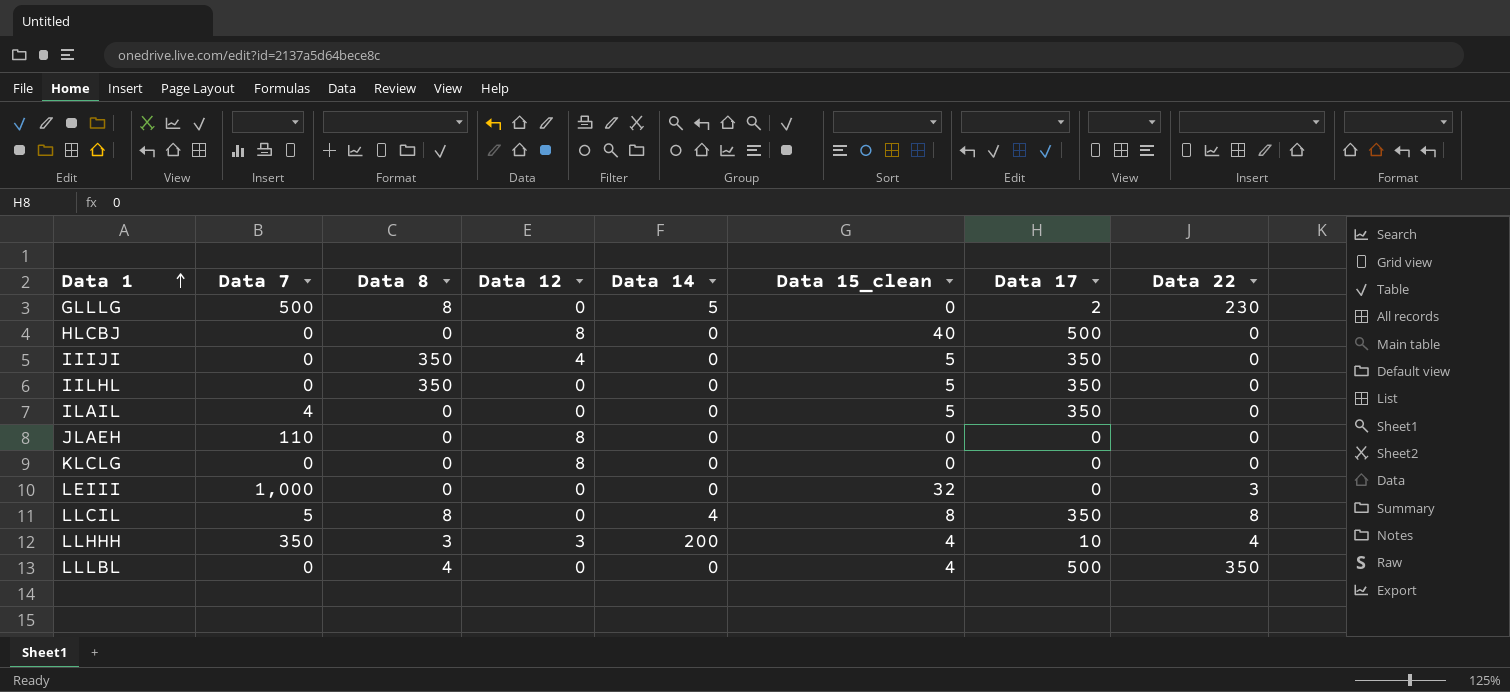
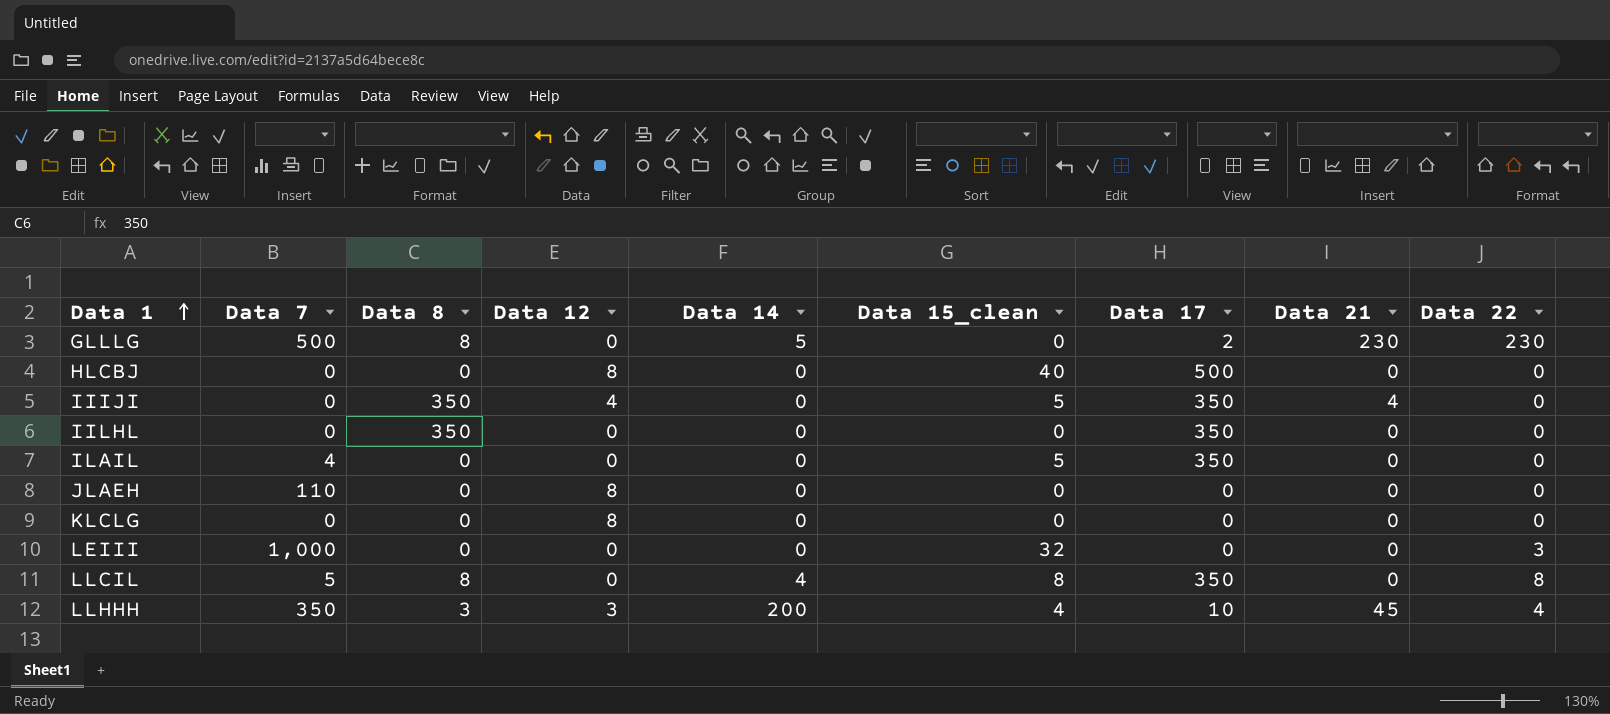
column Data 21 | position: none -> 8
row LLLBL: 0 | 4 | 0 | 0 | 4 | 500 | 350 -> none
IILHL | Data 15_clean: 5 -> 0

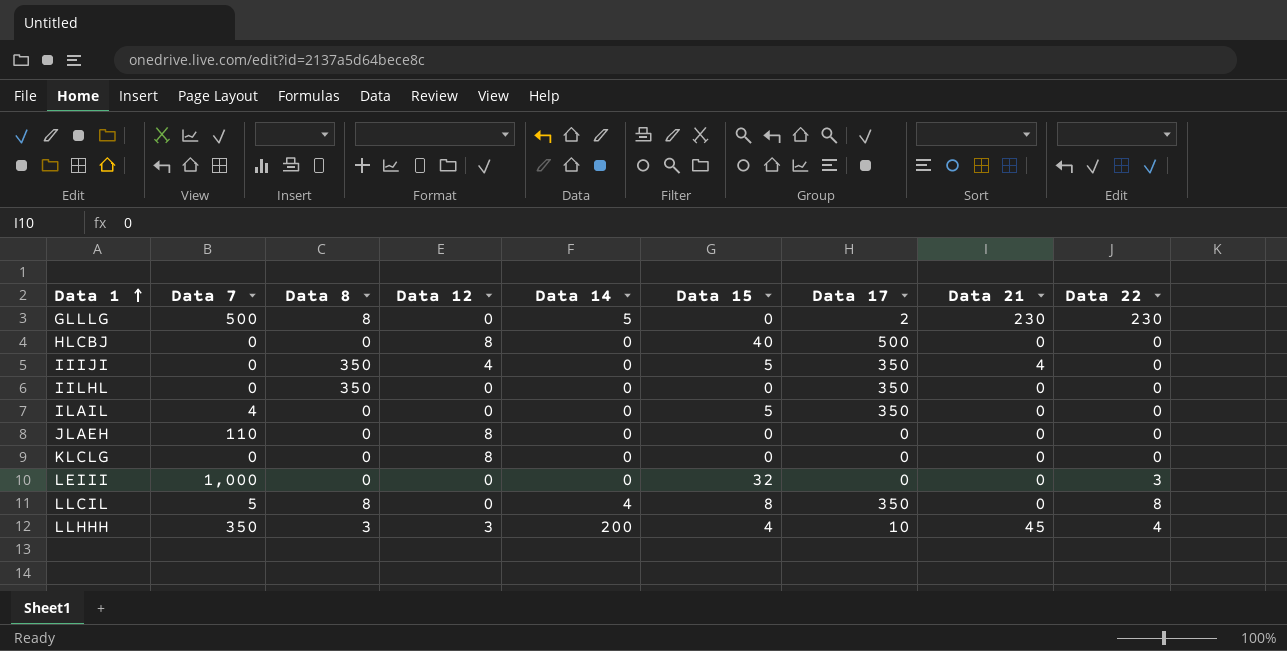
column name: Data 15_clean -> Data 15

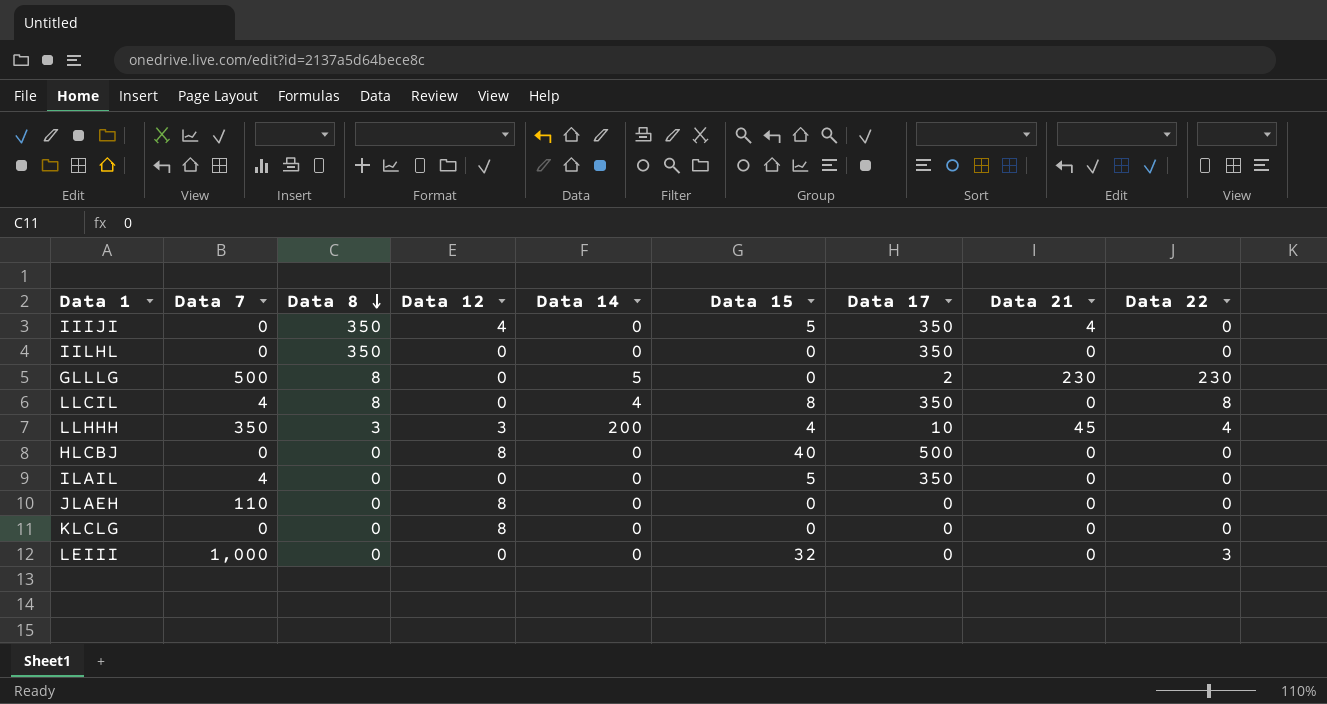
row order: Data 1 ascending -> Data 8 descending
LLCIL | Data 7: 5 -> 4

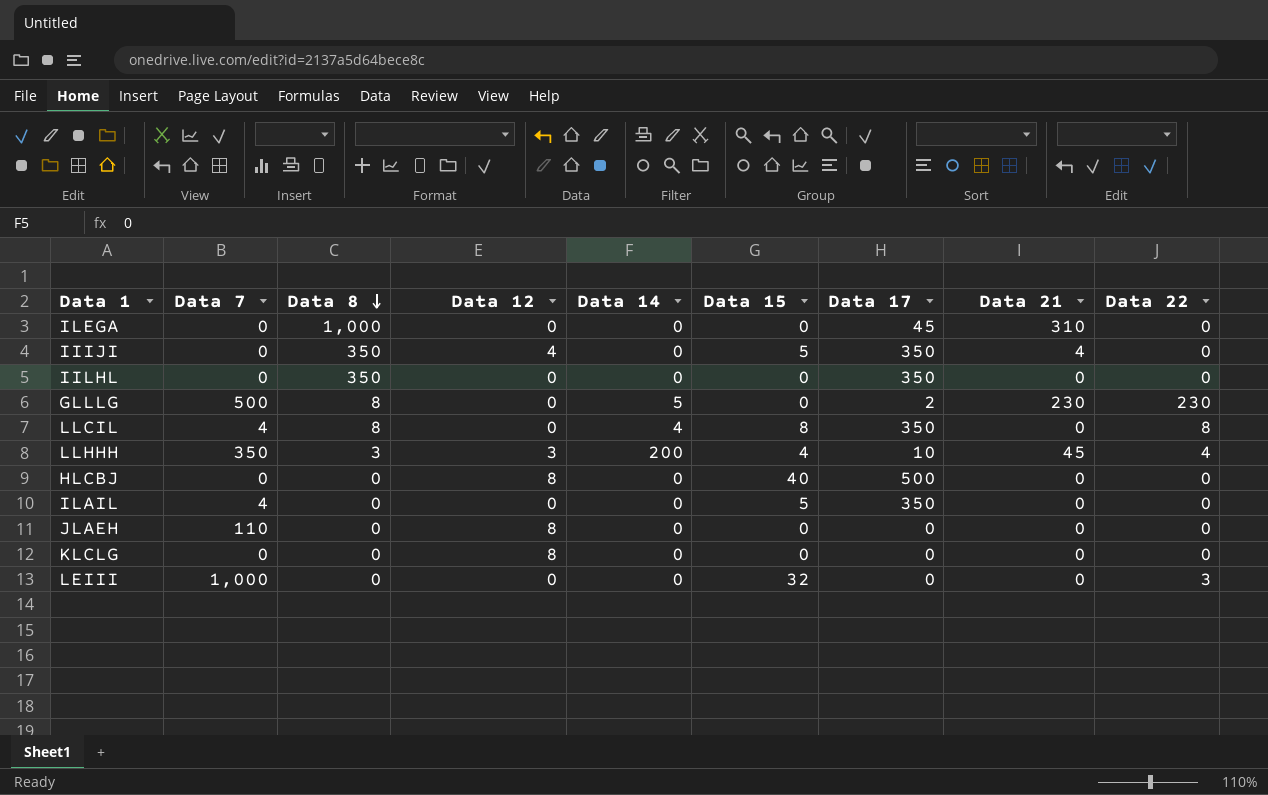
row ILEGA: none -> 0 | 1,000 | 0 | 0 | 0 | 45 | 310 | 0

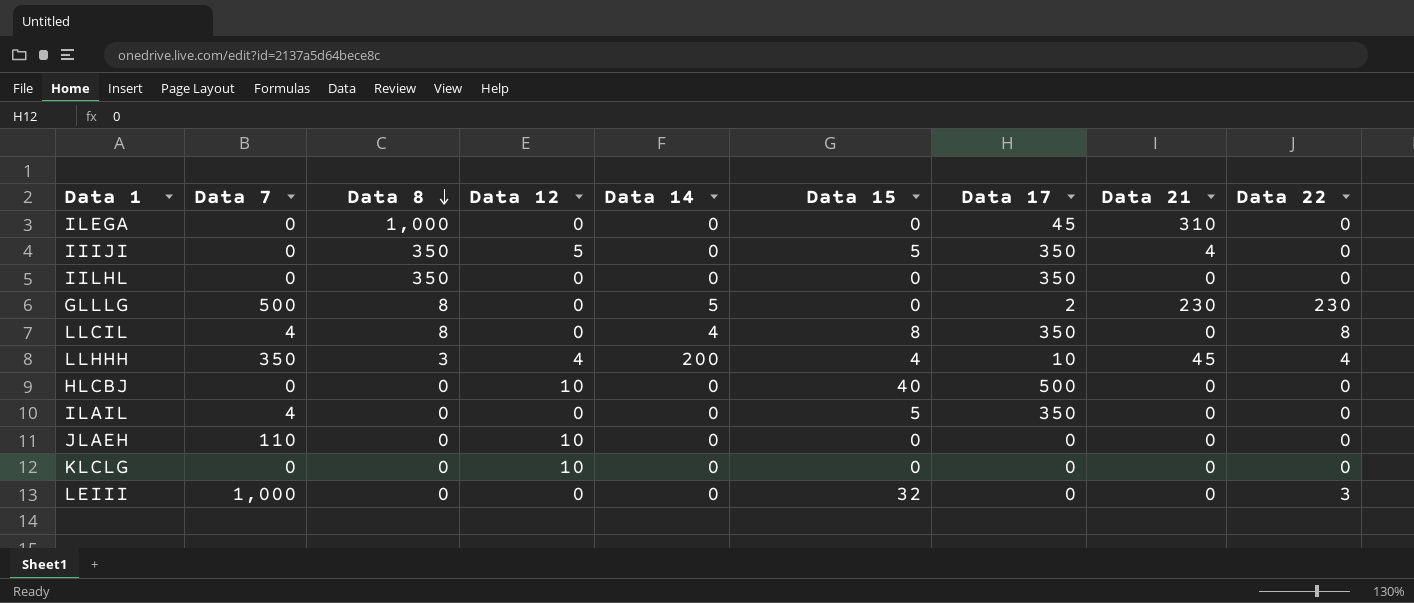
IIIJI | Data 12: 4 -> 5
LLHHH | Data 12: 3 -> 4
HLCBJ | Data 12: 8 -> 10
JLAEH | Data 12: 8 -> 10
KLCLG | Data 12: 8 -> 10

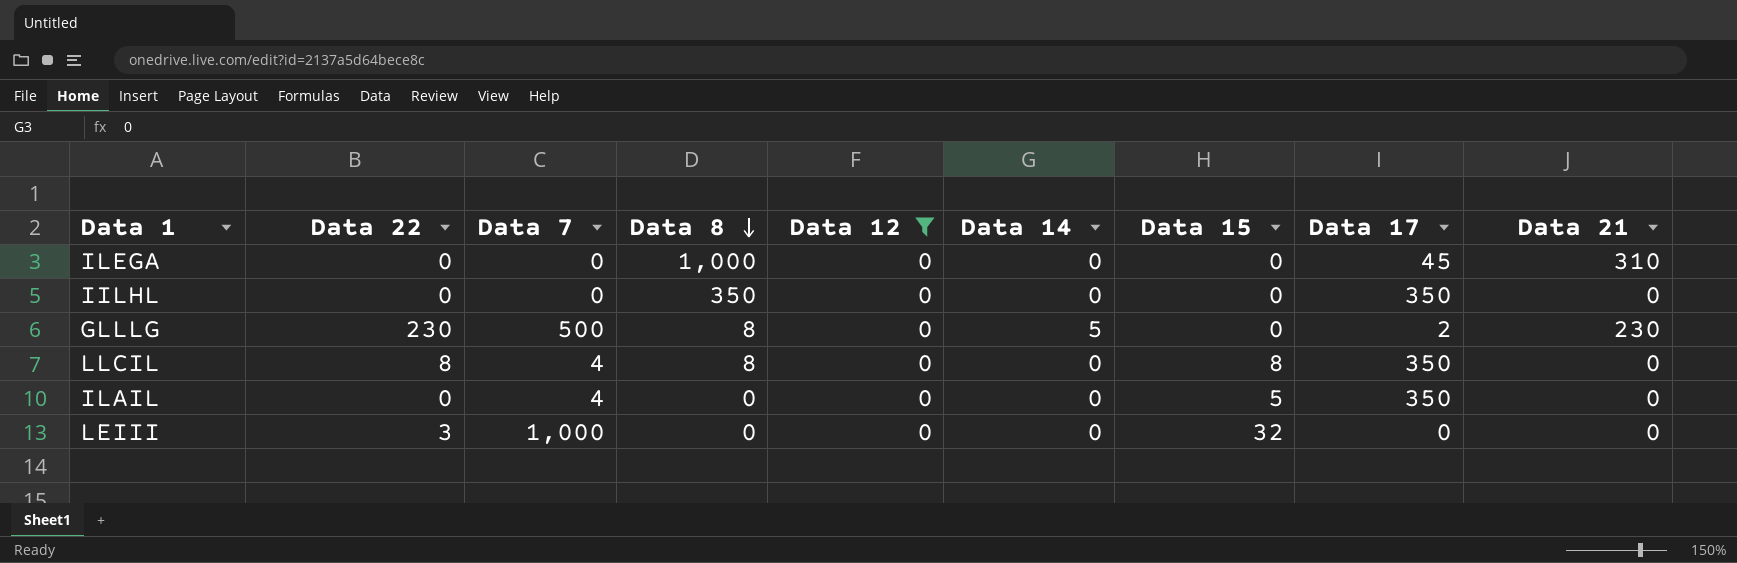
filter: none -> Data 12 = 0
column Data 22 | position: 9 -> 2
LLCIL | Data 14: 4 -> 0

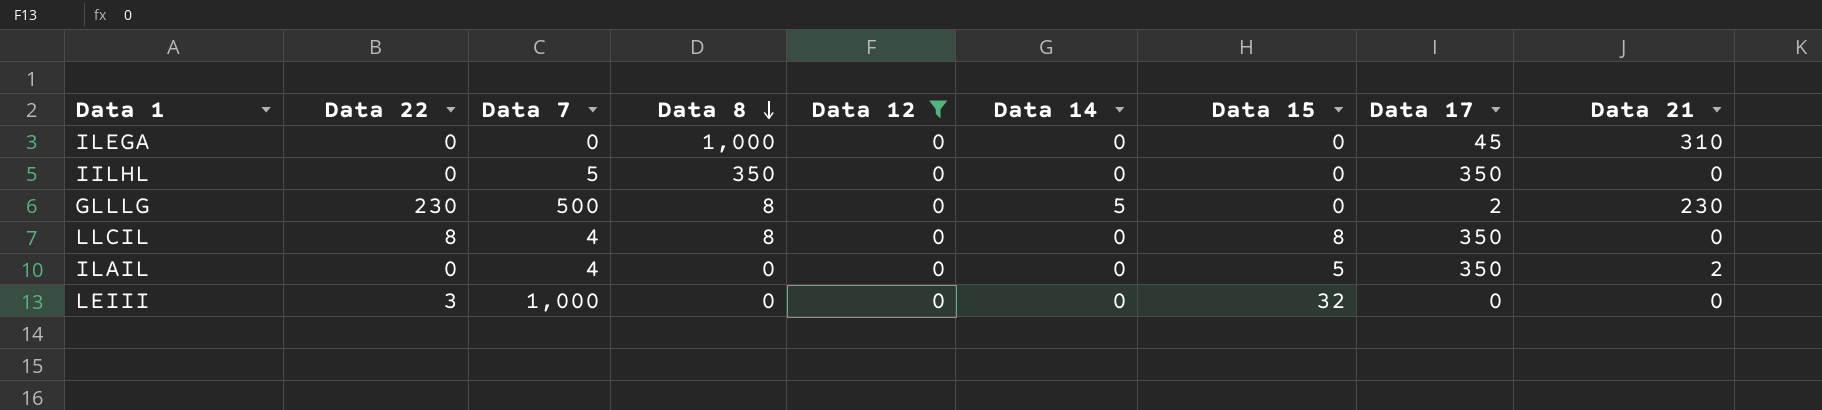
IILHL | Data 7: 0 -> 5
ILAIL | Data 21: 0 -> 2

